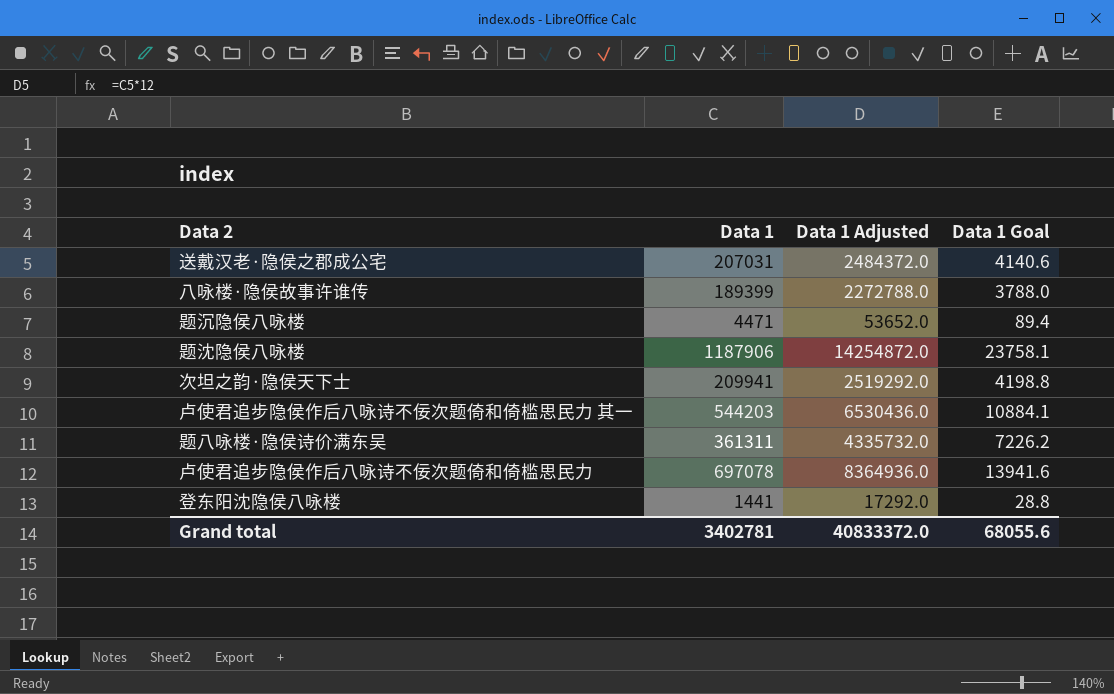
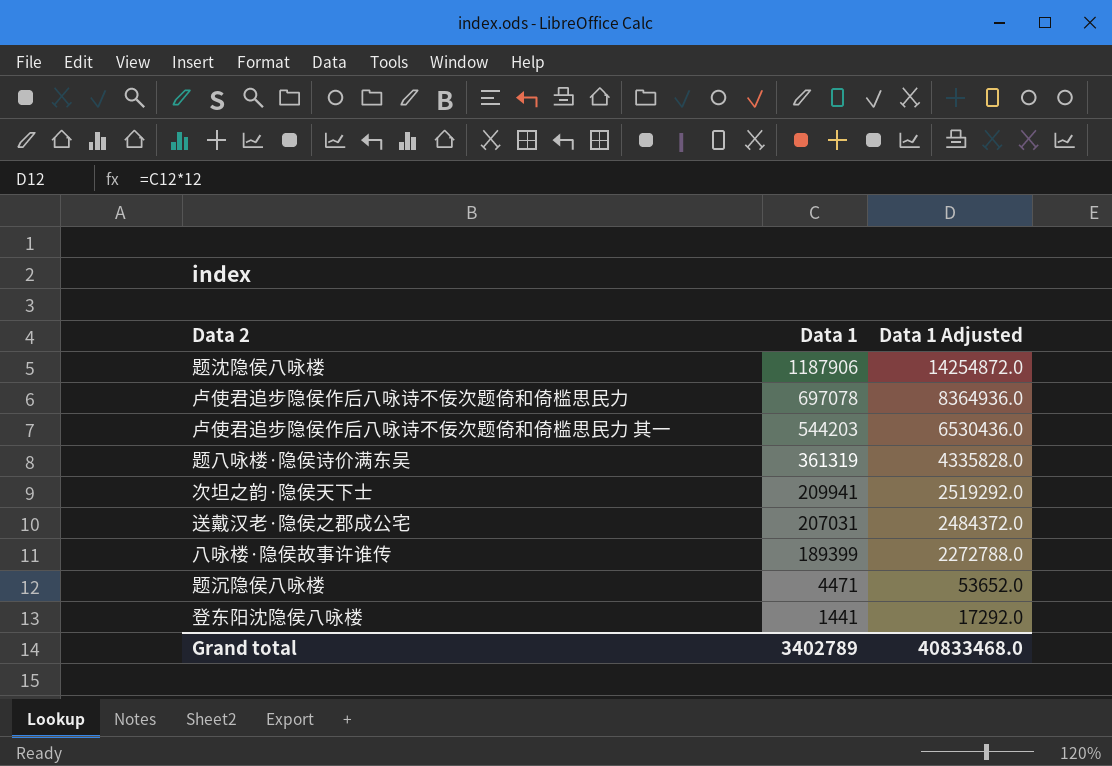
row order: none -> Data 1 descending
column Data 1 Goal | formula: [Data 1] * 0.02 -> none
题八咏楼·隐侯诗价满东吴 | Data 1: 361311 -> 361319
题八咏楼·隐侯诗价满东吴 | Data 1 Adjusted: 4335732.0 -> 4335828.0
Grand total | Data 1: 3402781 -> 3402789
Grand total | Data 1 Adjusted: 40833372.0 -> 40833468.0

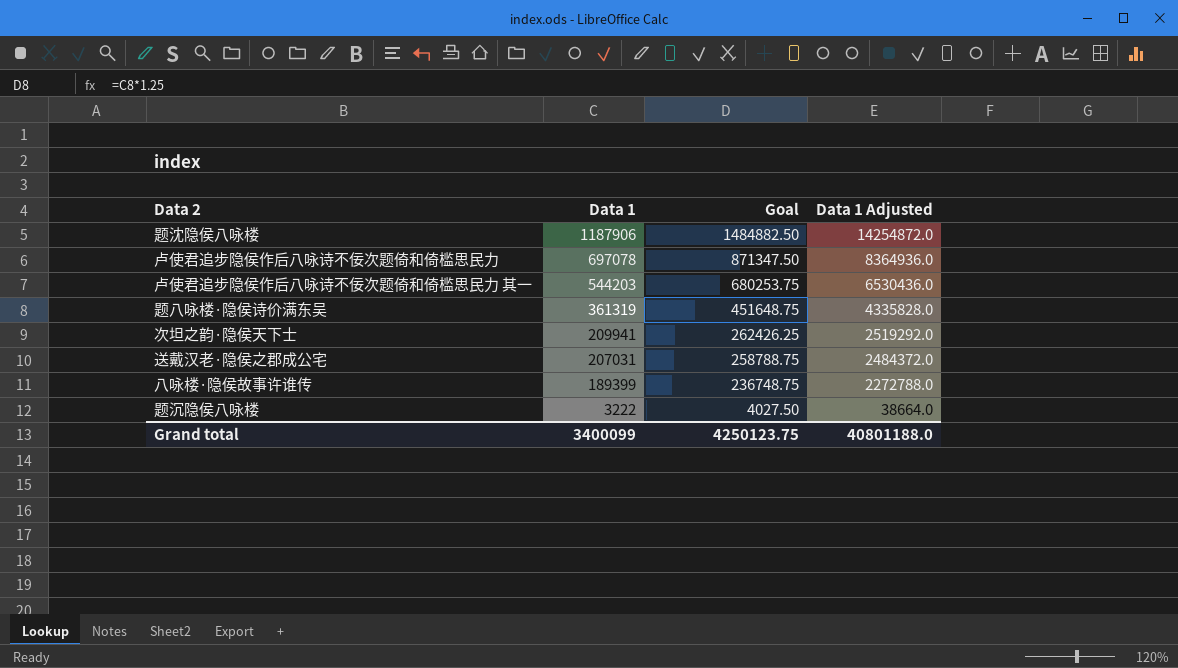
column Goal | formula: none -> [Data 1] * 1.25
row 登东阳沈隐侯八咏楼: 1441 | 17292.0 -> none
题沉隐侯八咏楼 | Data 1: 4471 -> 3222
题沉隐侯八咏楼 | Data 1 Adjusted: 53652.0 -> 38664.0
Grand total | Data 1: 3402789 -> 3400099
Grand total | Data 1 Adjusted: 40833468.0 -> 40801188.0

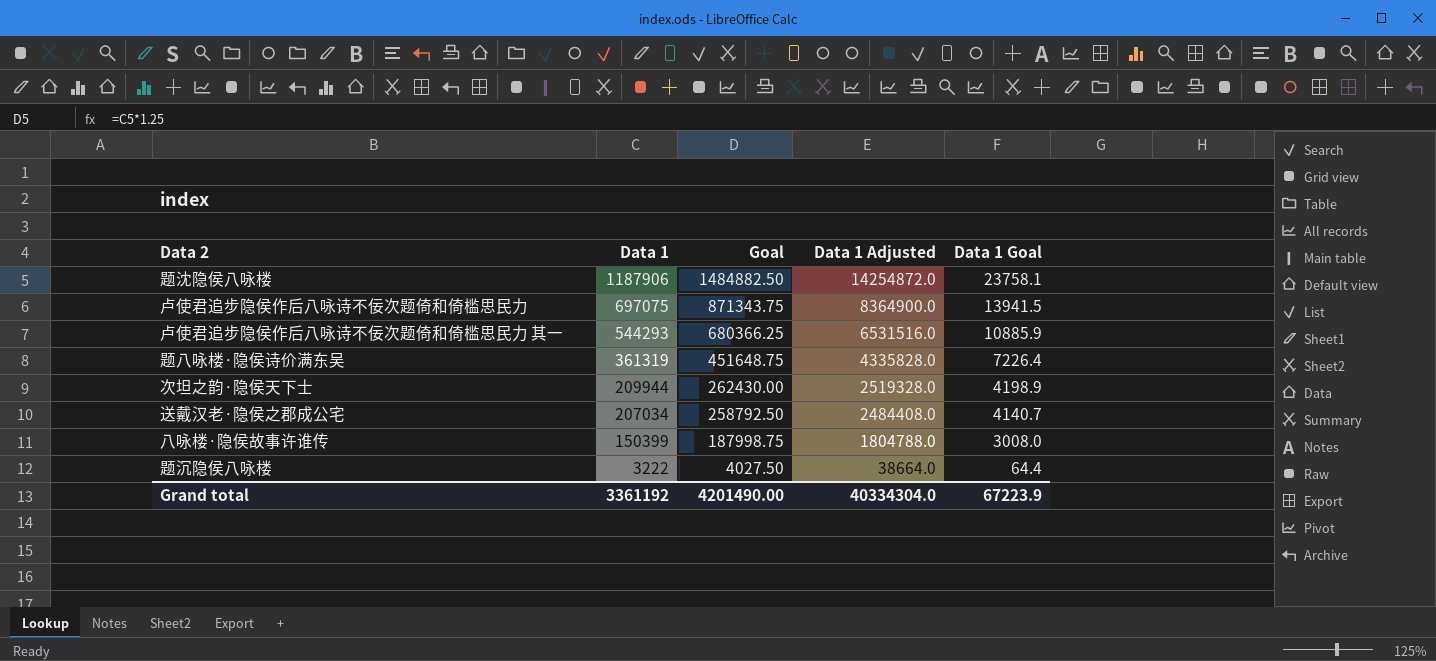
column Data 1 Goal | formula: none -> [Data 1] * 0.02
卢使君追步隐侯作后八咏诗不佞次题倚和倚槛思民力 | Data 1: 697078 -> 697075
卢使君追步隐侯作后八咏诗不佞次题倚和倚槛思民力 | Goal: 871347.50 -> 871343.75
卢使君追步隐侯作后八咏诗不佞次题倚和倚槛思民力 | Data 1 Adjusted: 8364936.0 -> 8364900.0
卢使君追步隐侯作后八咏诗不佞次题倚和倚槛思民力 其一 | Data 1: 544203 -> 544293
卢使君追步隐侯作后八咏诗不佞次题倚和倚槛思民力 其一 | Goal: 680253.75 -> 680366.25
卢使君追步隐侯作后八咏诗不佞次题倚和倚槛思民力 其一 | Data 1 Adjusted: 6530436.0 -> 6531516.0
次坦之韵·隐侯天下士 | Data 1: 209941 -> 209944
次坦之韵·隐侯天下士 | Goal: 262426.25 -> 262430.00
次坦之韵·隐侯天下士 | Data 1 Adjusted: 2519292.0 -> 2519328.0
送戴汉老·隐侯之郡成公宅 | Data 1: 207031 -> 207034
送戴汉老·隐侯之郡成公宅 | Goal: 258788.75 -> 258792.50
送戴汉老·隐侯之郡成公宅 | Data 1 Adjusted: 2484372.0 -> 2484408.0
八咏楼·隐侯故事许谁传 | Data 1: 189399 -> 150399
八咏楼·隐侯故事许谁传 | Goal: 236748.75 -> 187998.75
八咏楼·隐侯故事许谁传 | Data 1 Adjusted: 2272788.0 -> 1804788.0
Grand total | Data 1: 3400099 -> 3361192
Grand total | Goal: 4250123.75 -> 4201490.00
Grand total | Data 1 Adjusted: 40801188.0 -> 40334304.0

